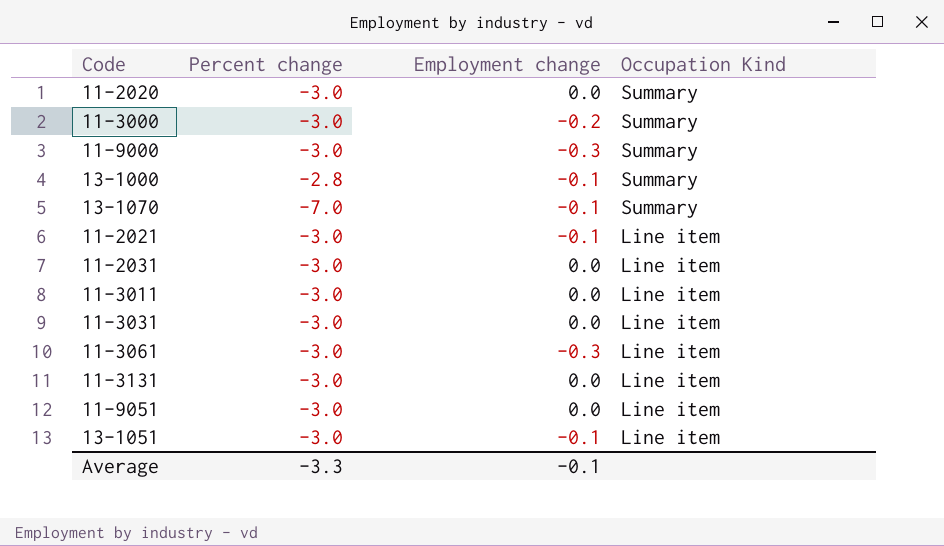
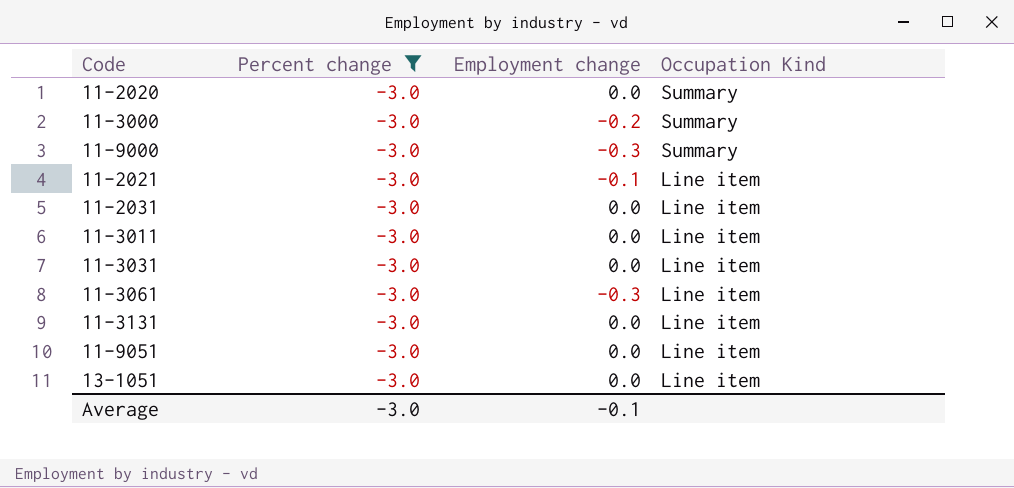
filter: none -> Percent change = -3.0
13-1051 | Employment change: -0.1 -> 0.0
Average | Percent change: -3.3 -> -3.0

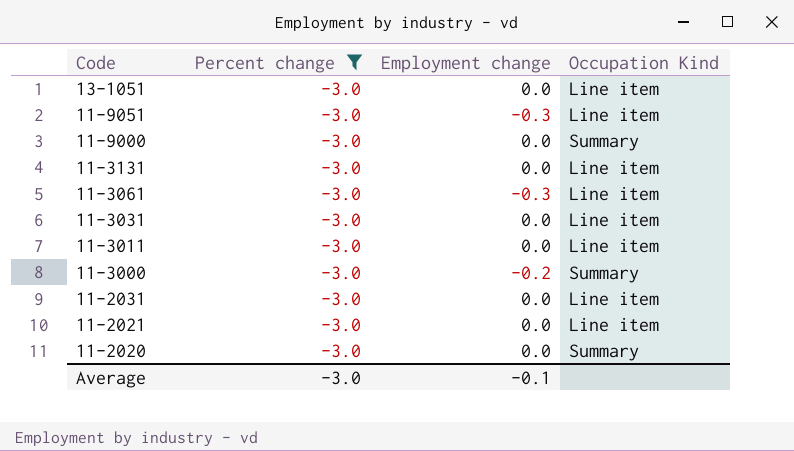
row order: Occupation Kind descending -> Code descending
11-9051 | Employment change: 0.0 -> -0.3
11-9000 | Employment change: -0.3 -> 0.0
11-2021 | Employment change: -0.1 -> 0.0

